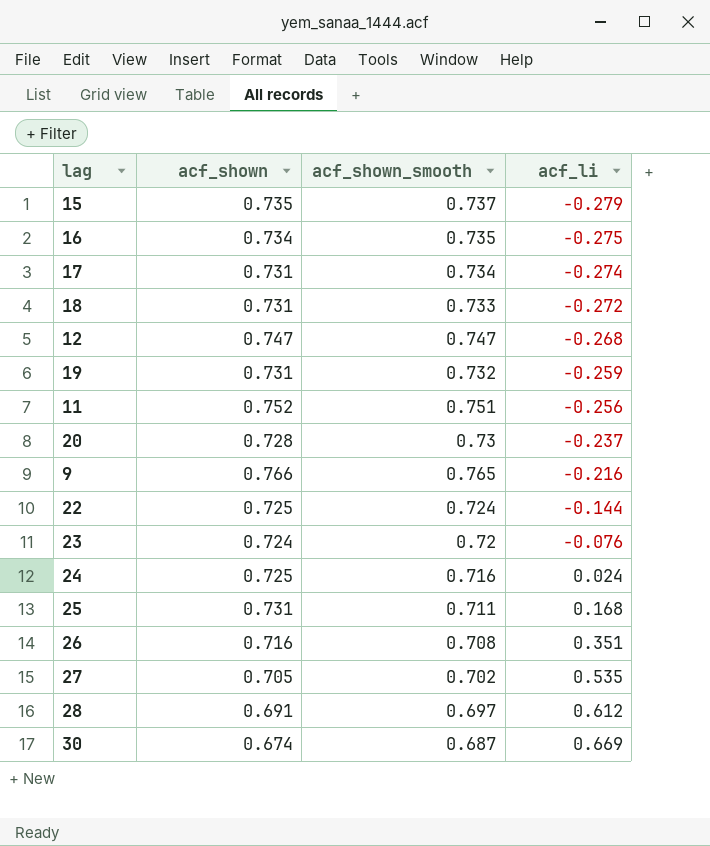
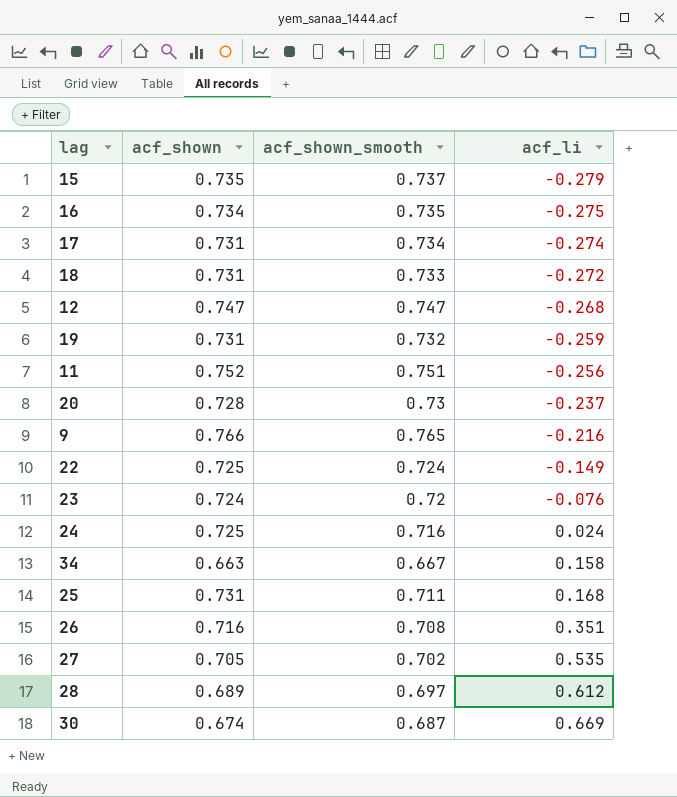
22 | acf_li: -0.144 -> -0.149
row 34: none -> 0.663 | 0.667 | 0.158
28 | acf_shown: 0.691 -> 0.689

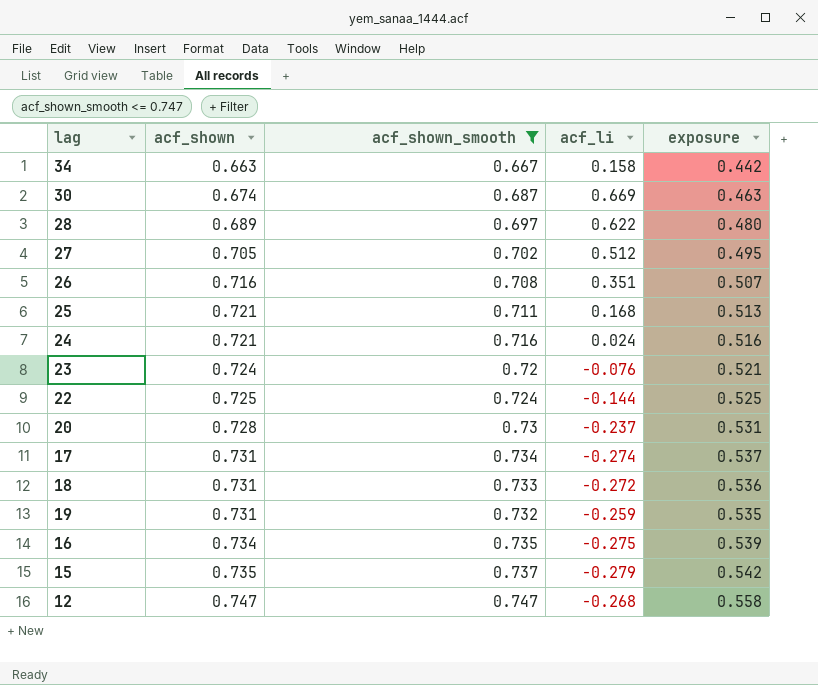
filter: none -> acf_shown_smooth <= 0.747
row order: acf_li ascending -> acf_shown ascending
column exposure | formula: none -> [acf_shown] * [acf_shown_smooth]
28 | acf_li: 0.612 -> 0.622
27 | acf_li: 0.535 -> 0.512
25 | acf_shown: 0.731 -> 0.721
24 | acf_shown: 0.725 -> 0.721
22 | acf_li: -0.149 -> -0.144

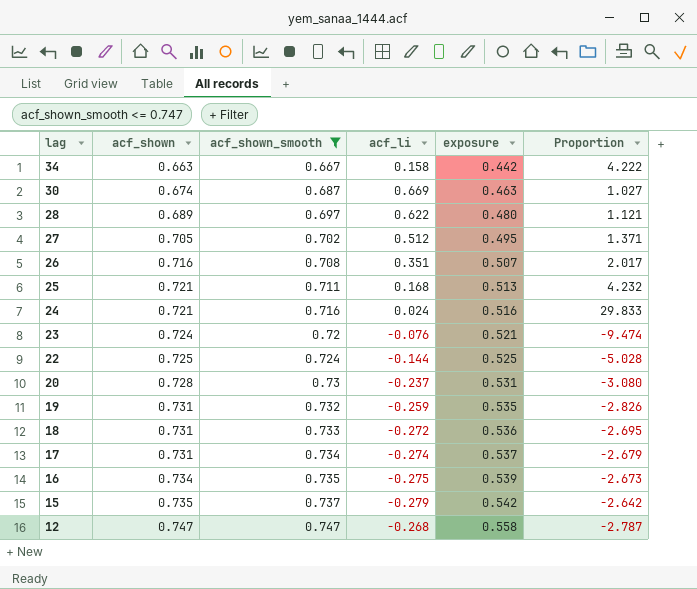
row order: acf_shown ascending -> lag descending
column Proportion | formula: none -> [acf_shown_smooth] / [acf_li]

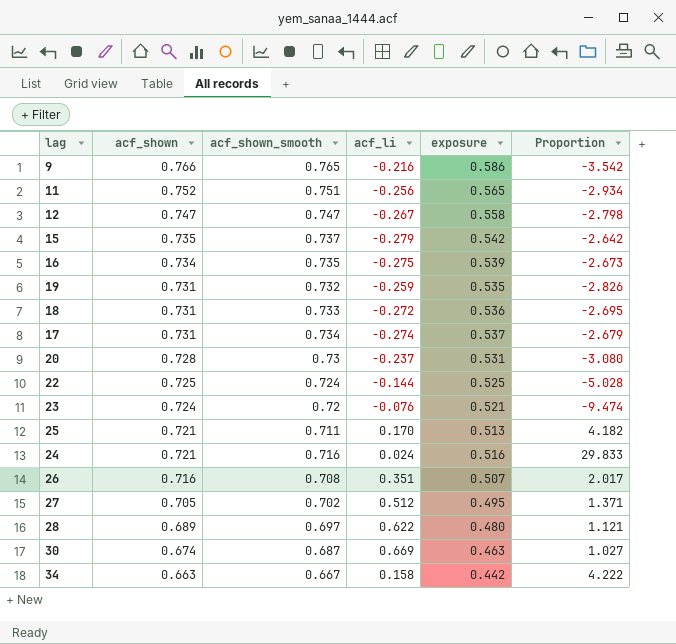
filter: acf_shown_smooth <= 0.747 -> none
row order: lag descending -> acf_shown descending
12 | acf_li: -0.268 -> -0.267
12 | Proportion: -2.787 -> -2.798
25 | acf_li: 0.168 -> 0.170
25 | Proportion: 4.232 -> 4.182

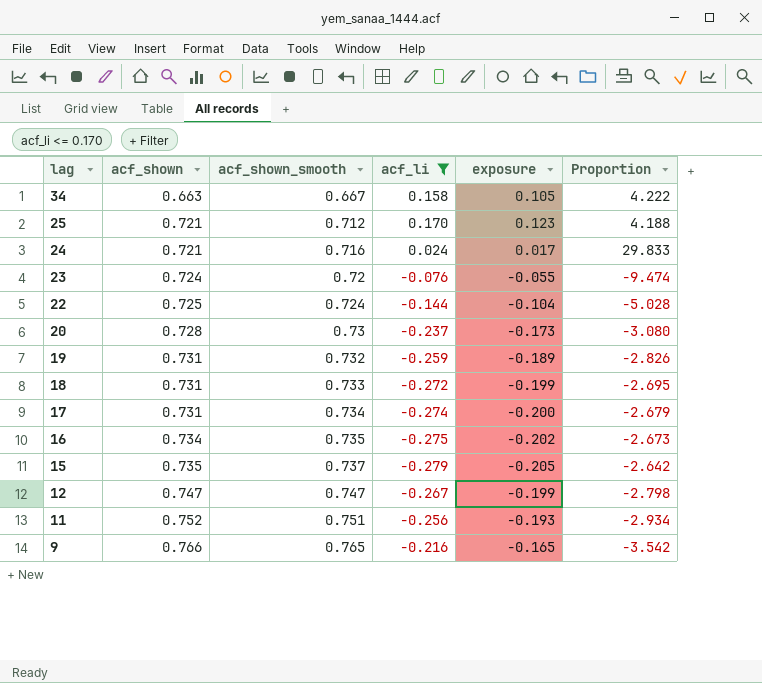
filter: none -> acf_li <= 0.170
row order: acf_shown descending -> lag descending
column exposure | formula: [acf_shown] * [acf_shown_smooth] -> [acf_shown] * [acf_li]
25 | acf_shown_smooth: 0.711 -> 0.712
25 | Proportion: 4.182 -> 4.188

